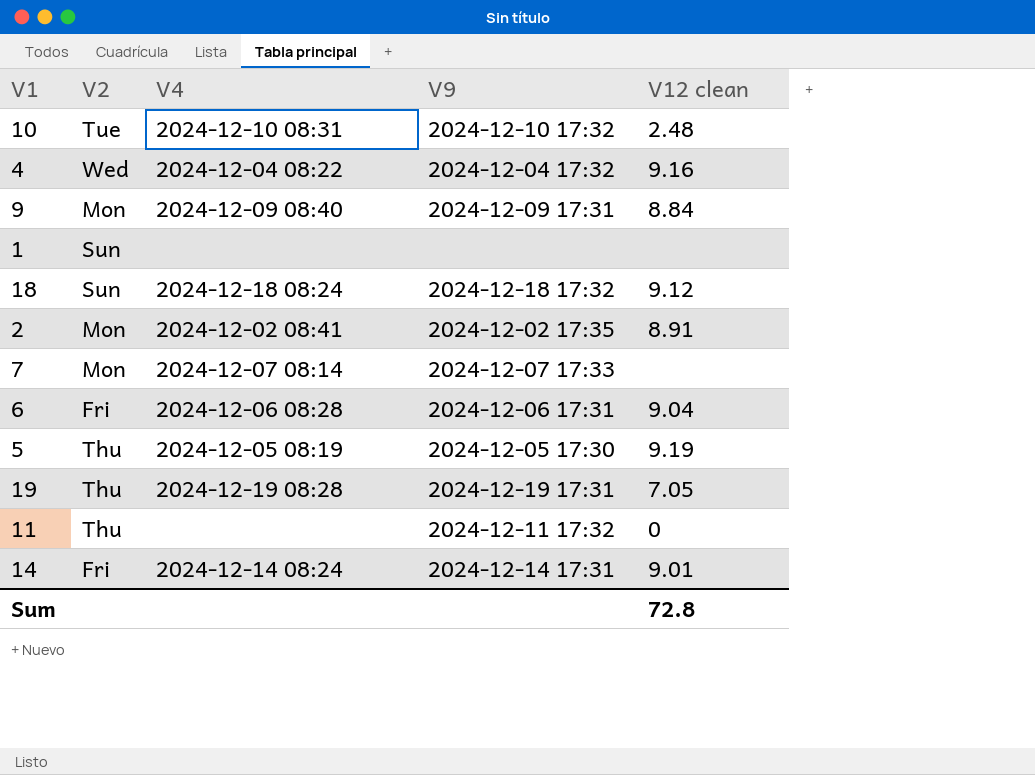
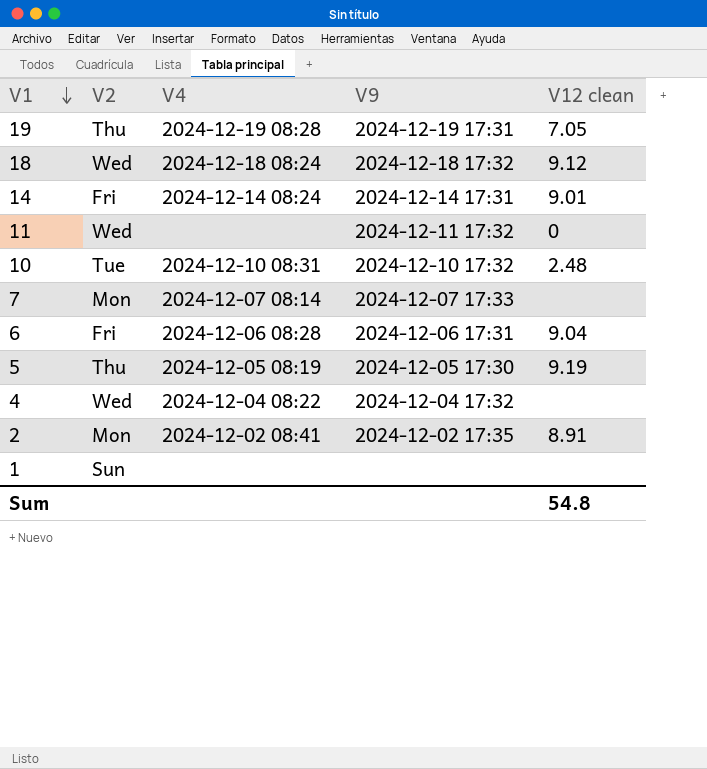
row order: none -> V1 descending
row 9: Mon | 2024-12-09 08:40 | 2024-12-09 17:31 | 8.84 -> none
18 | V2: Sun -> Wed
11 | V2: Thu -> Wed
4 | V12 clean: 9.16 -> none
Sum | V12 clean: 72.8 -> 54.8

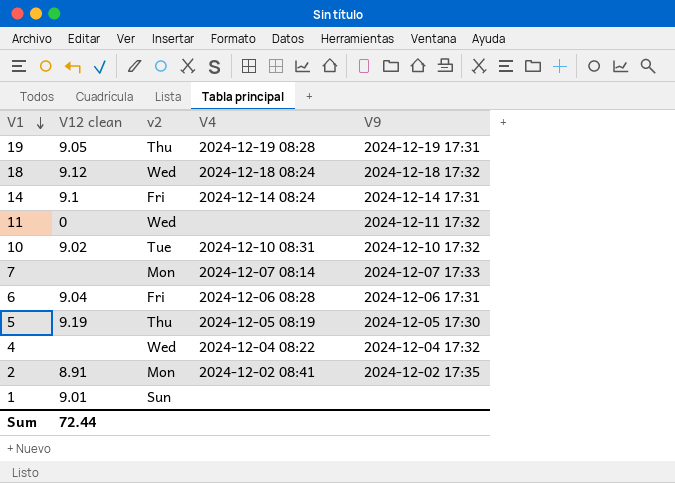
column V12 clean | position: 5 -> 2
column name: V2 -> v2
19 | V12 clean: 7.05 -> 9.05
14 | V12 clean: 9.01 -> 9.1
10 | V12 clean: 2.48 -> 9.02
1 | V12 clean: none -> 9.01
Sum | V12 clean: 54.8 -> 72.44

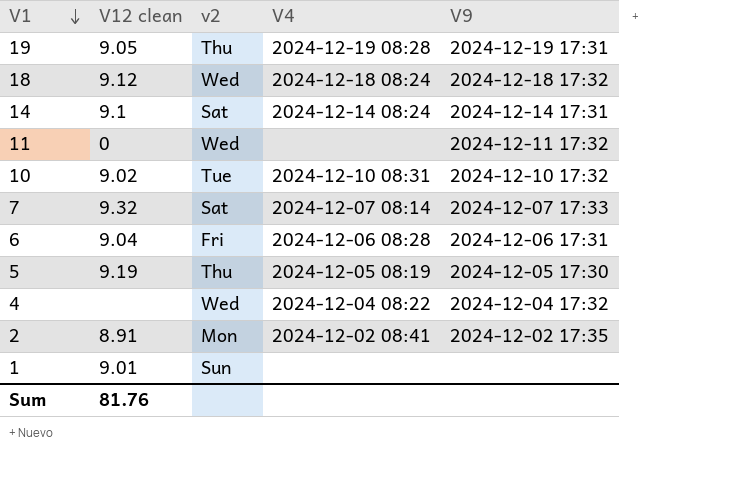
14 | v2: Fri -> Sat
7 | V12 clean: none -> 9.32
7 | v2: Mon -> Sat
Sum | V12 clean: 72.44 -> 81.76

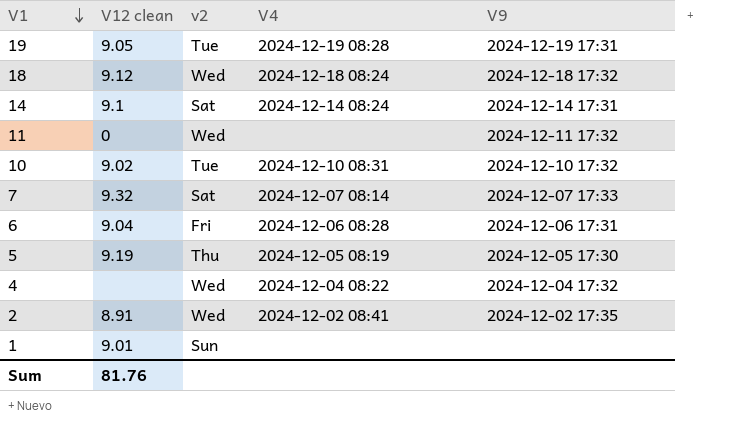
19 | v2: Thu -> Tue
2 | v2: Mon -> Wed

